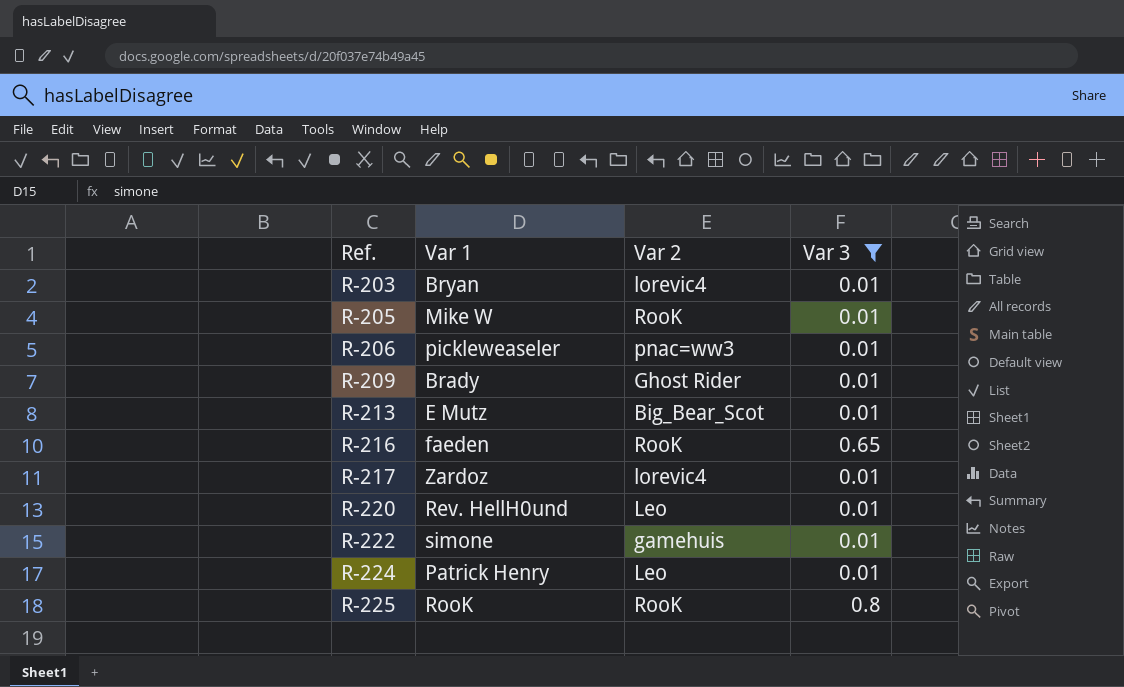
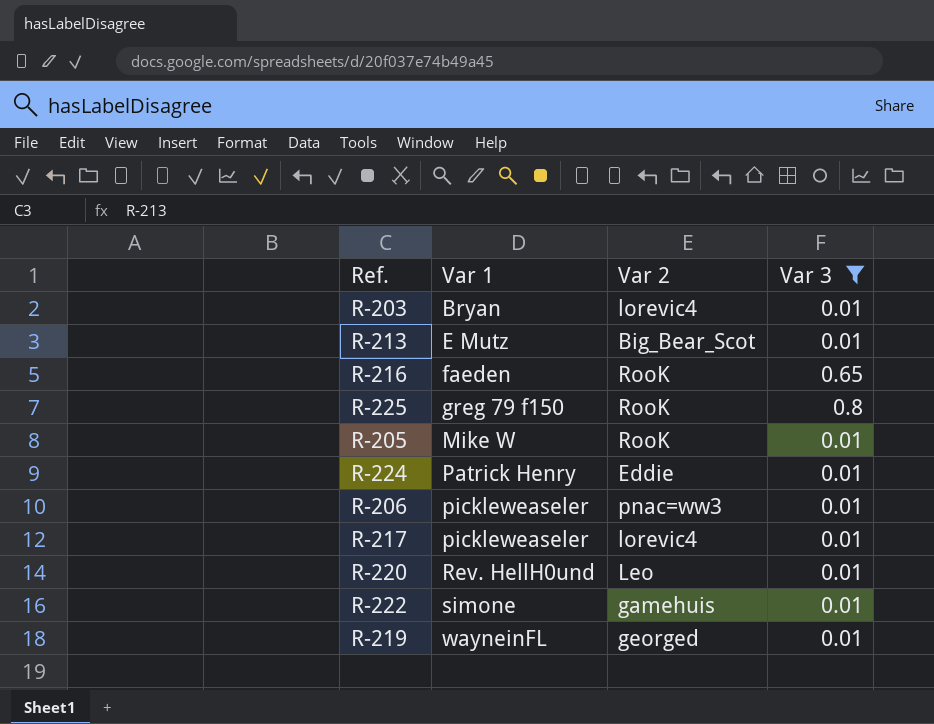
row order: Ref. ascending -> Var 1 ascending
row R-209: Brady | Ghost Rider | 0.01 -> none
R-225 | Var 1: RooK -> greg 79 f150
R-224 | Var 2: Leo -> Eddie
R-217 | Var 1: Zardoz -> pickleweaseler
row R-219: none -> wayneinFL | georged | 0.01

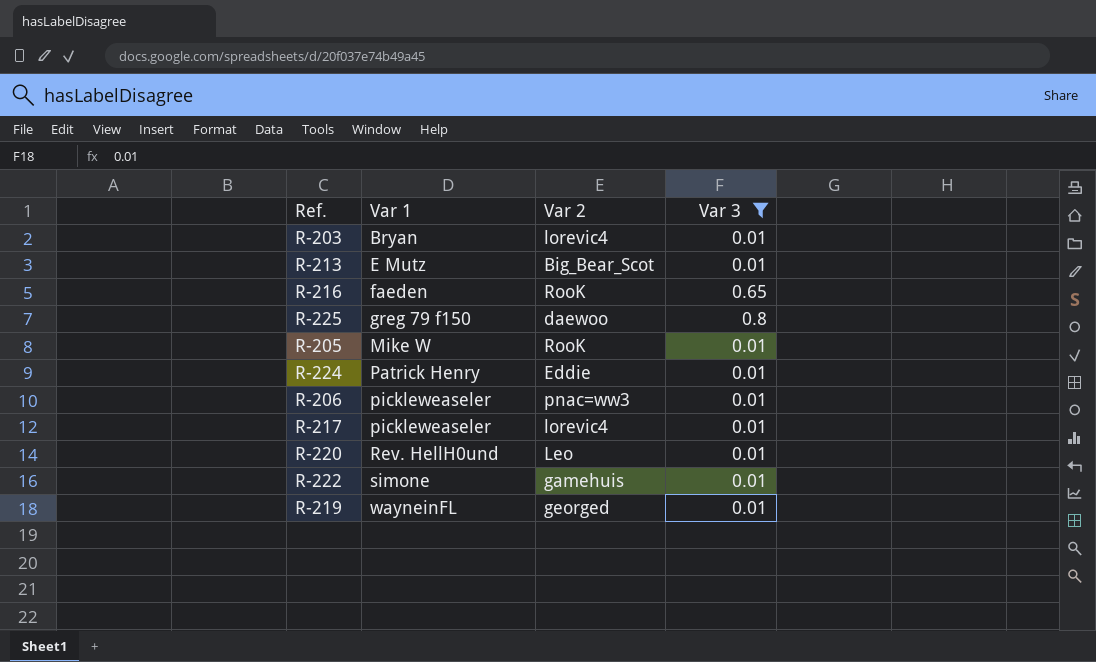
R-225 | Var 2: RooK -> daewoo

